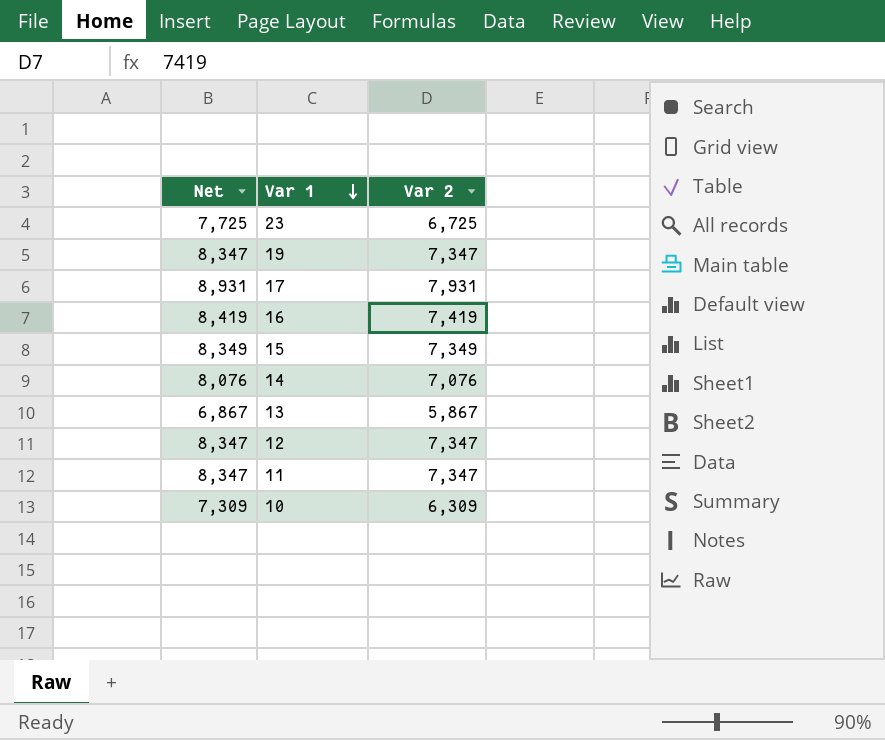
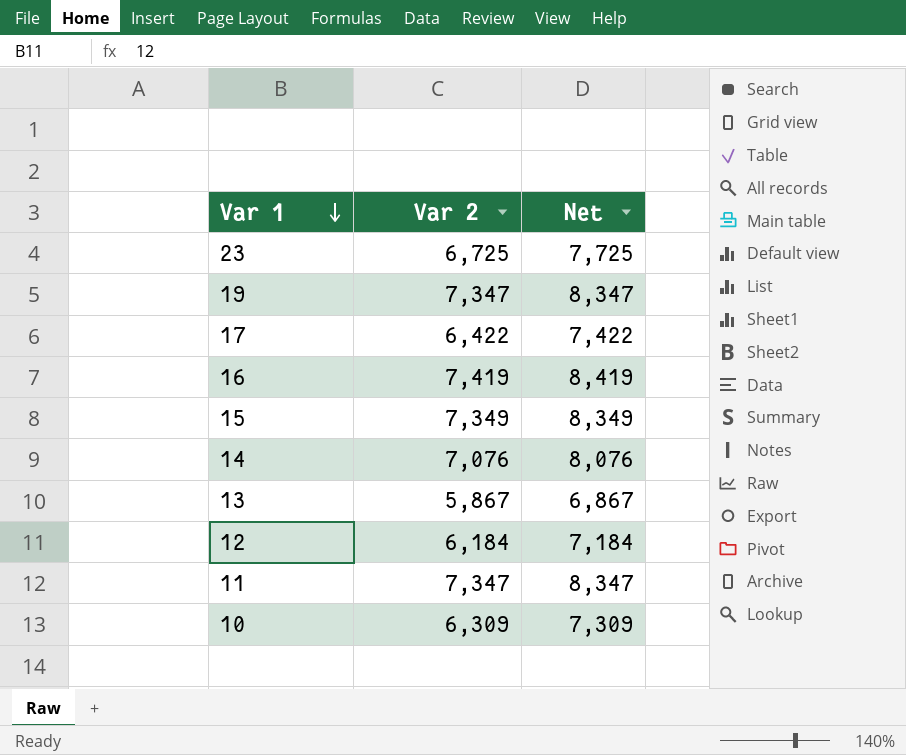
column Net | position: 1 -> 3
17 | Var 2: 7,931 -> 6,422
17 | Net: 8,931 -> 7,422
12 | Var 2: 7,347 -> 6,184
12 | Net: 8,347 -> 7,184

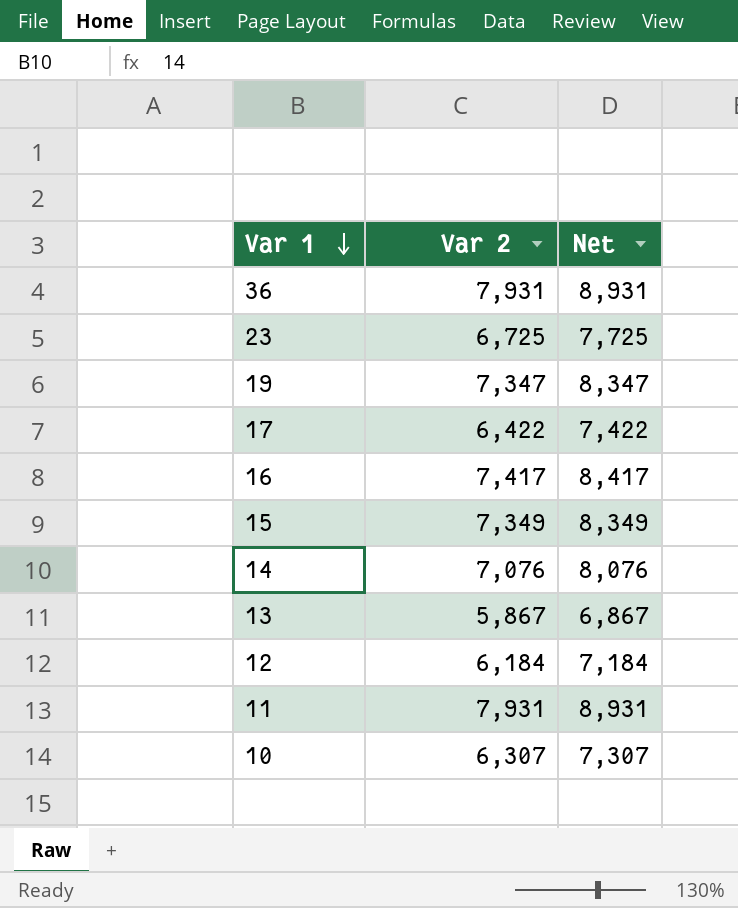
row 36: none -> 7,931 | 8,931
16 | Var 2: 7,419 -> 7,417
16 | Net: 8,419 -> 8,417
11 | Var 2: 7,347 -> 7,931
11 | Net: 8,347 -> 8,931
10 | Var 2: 6,309 -> 6,307
10 | Net: 7,309 -> 7,307

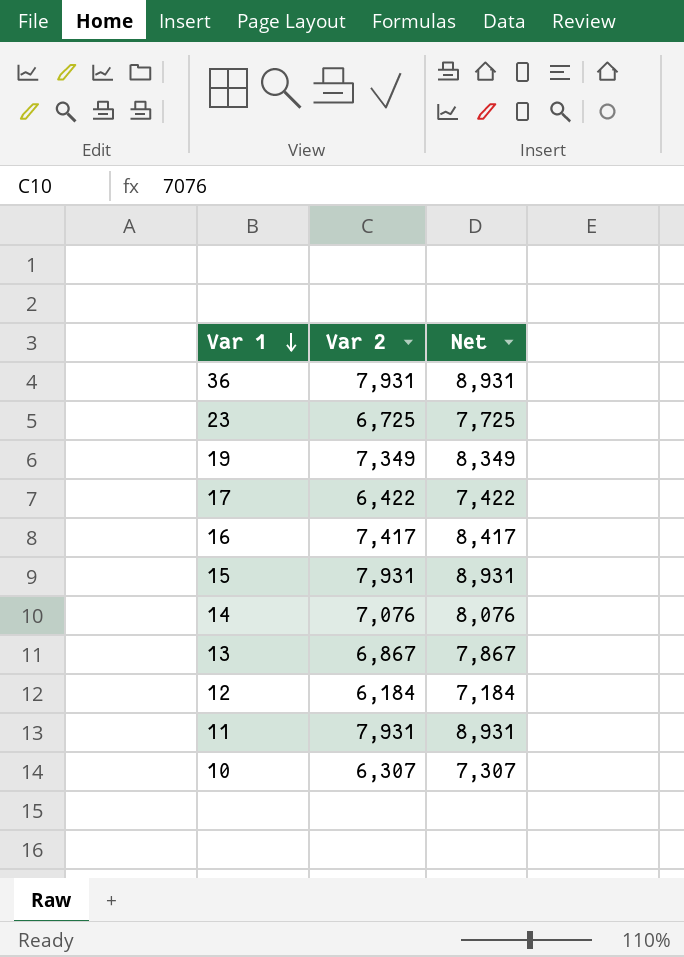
19 | Var 2: 7,347 -> 7,349
19 | Net: 8,347 -> 8,349
15 | Var 2: 7,349 -> 7,931
15 | Net: 8,349 -> 8,931
13 | Var 2: 5,867 -> 6,867
13 | Net: 6,867 -> 7,867

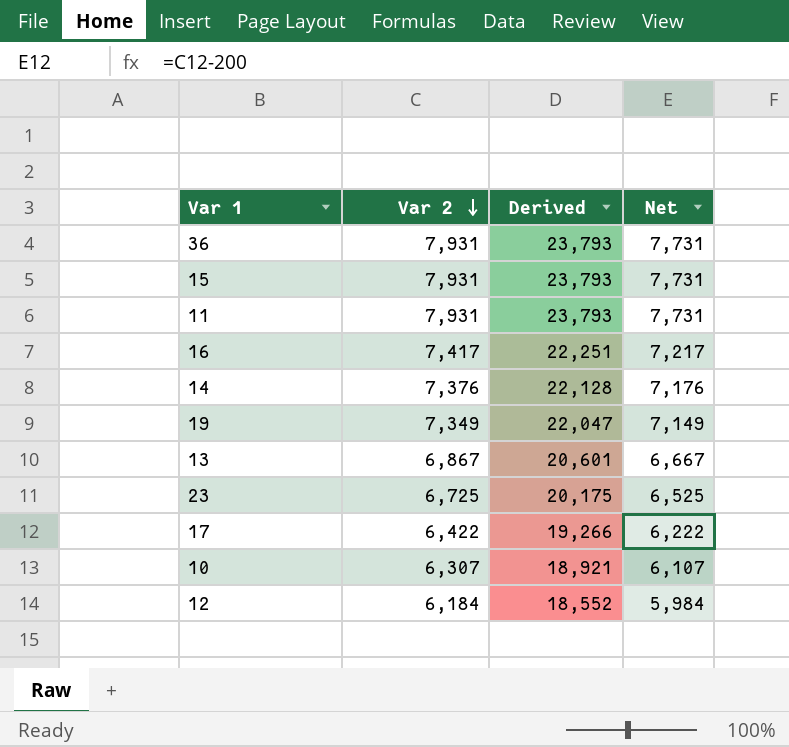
row order: Var 1 descending -> Var 2 descending
column Derived | formula: none -> [Var 2] * 3
column Net | formula: [Var 2] + 1000 -> [Var 2] - 200
14 | Var 2: 7,076 -> 7,376

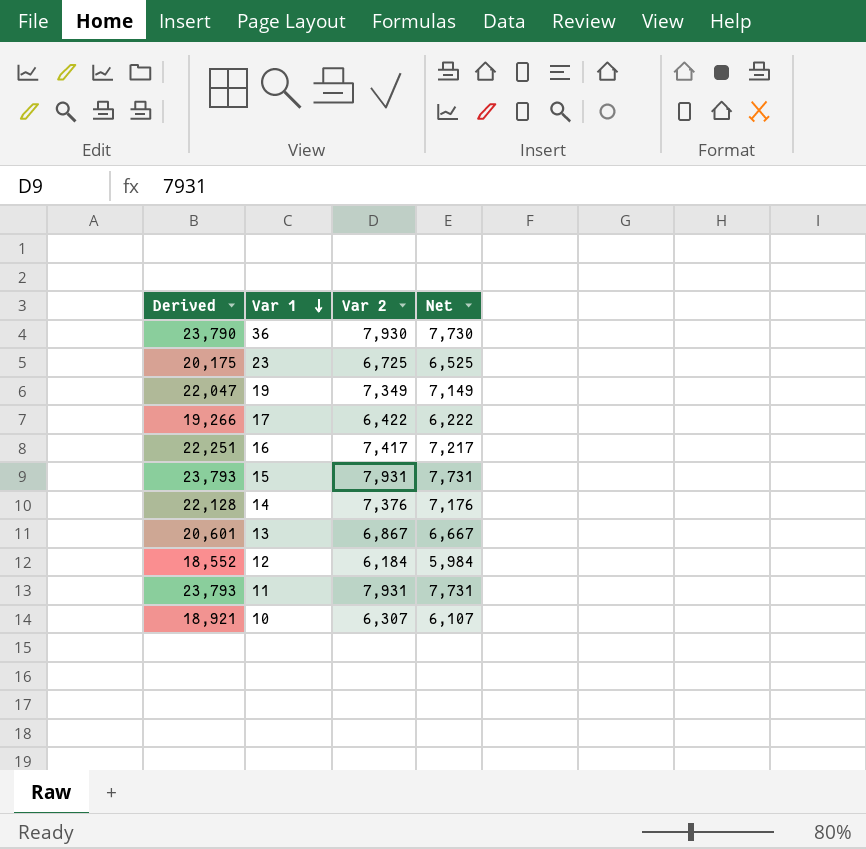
row order: Var 2 descending -> Var 1 descending
column Derived | position: 3 -> 1
36 | Derived: 23,793 -> 23,790
36 | Var 2: 7,931 -> 7,930
36 | Net: 7,731 -> 7,730

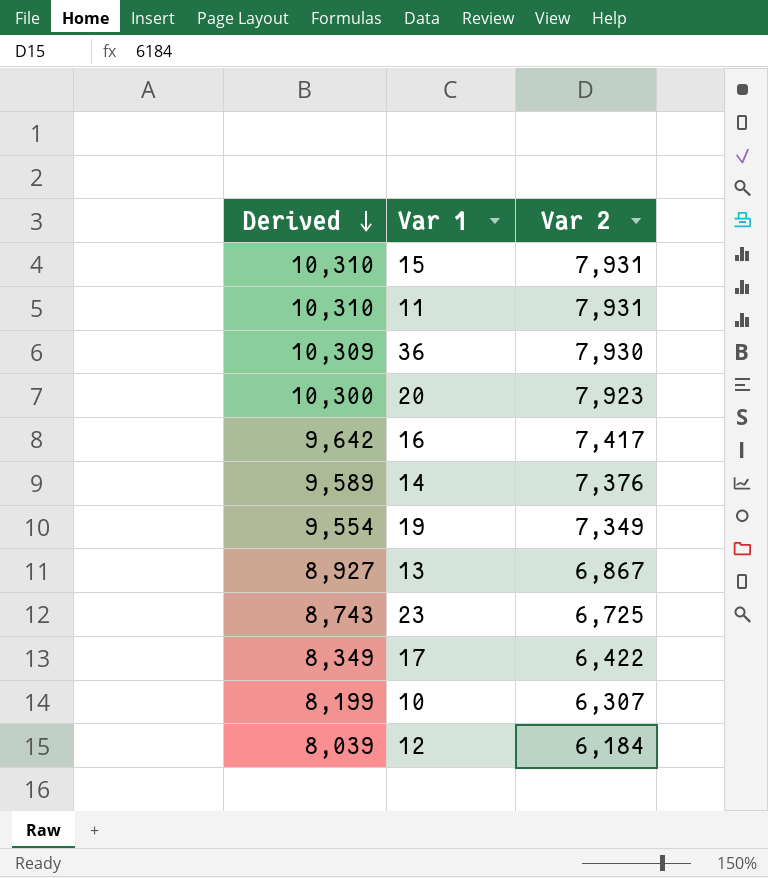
row order: Var 1 descending -> Derived descending
column Net | formula: [Var 2] - 200 -> none
column Derived | formula: [Var 2] * 3 -> [Var 2] * 1.3
row 20: none -> 10,300 | 7,923

